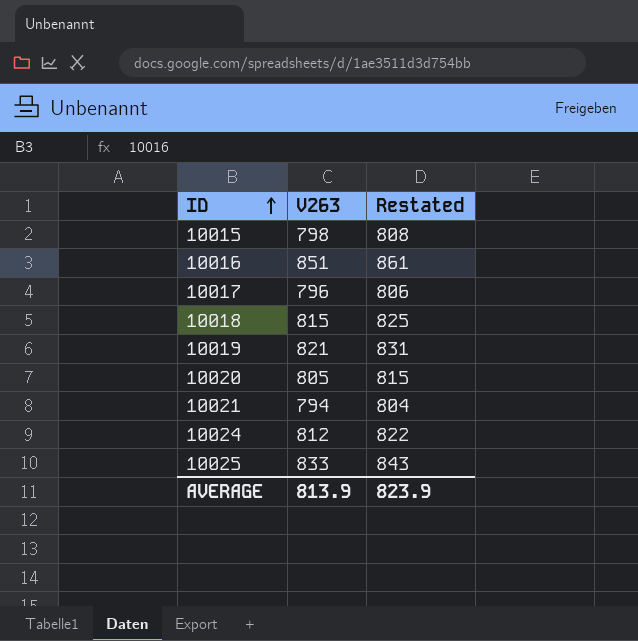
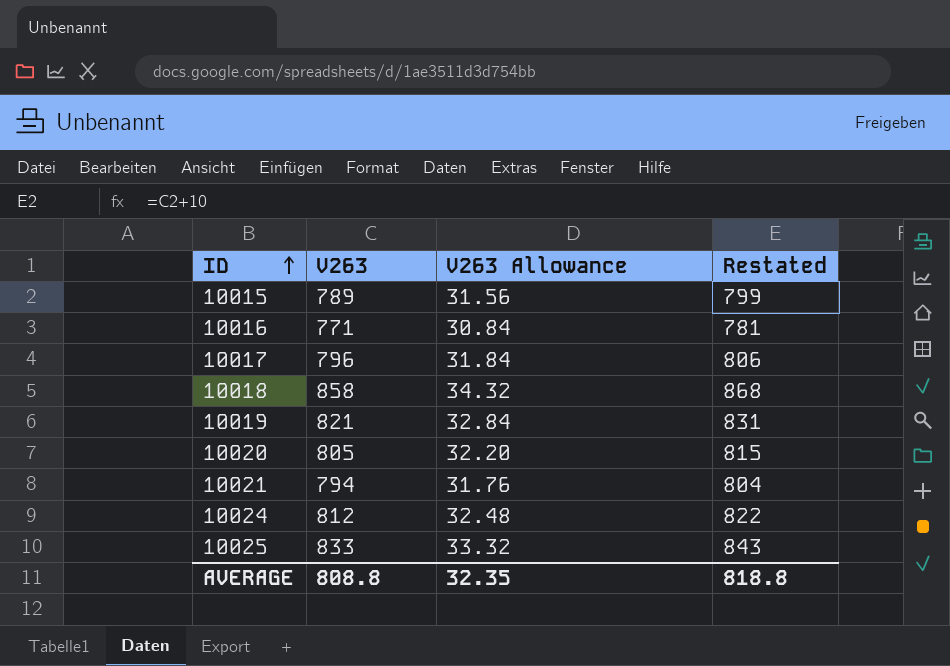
column V263 Allowance | formula: none -> [V263] * 0.04
10015 | V263: 798 -> 789
10015 | Restated: 808 -> 799
10016 | V263: 851 -> 771
10016 | Restated: 861 -> 781
10018 | V263: 815 -> 858
10018 | Restated: 825 -> 868
AVERAGE | V263: 813.9 -> 808.8
AVERAGE | Restated: 823.9 -> 818.8

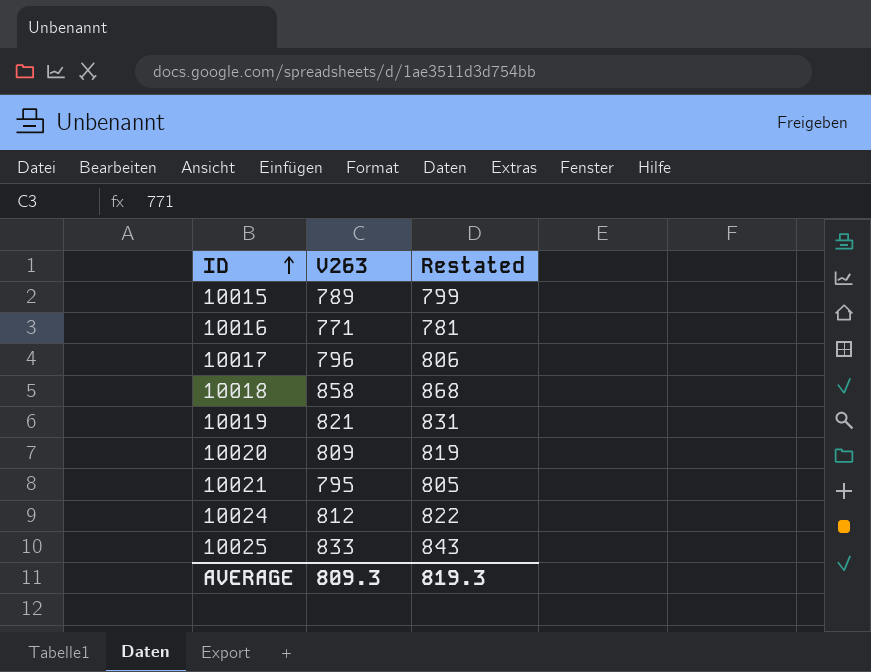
column V263 Allowance | formula: [V263] * 0.04 -> none
10020 | V263: 805 -> 809
10020 | Restated: 815 -> 819
10021 | V263: 794 -> 795
10021 | Restated: 804 -> 805
AVERAGE | V263: 808.8 -> 809.3
AVERAGE | Restated: 818.8 -> 819.3

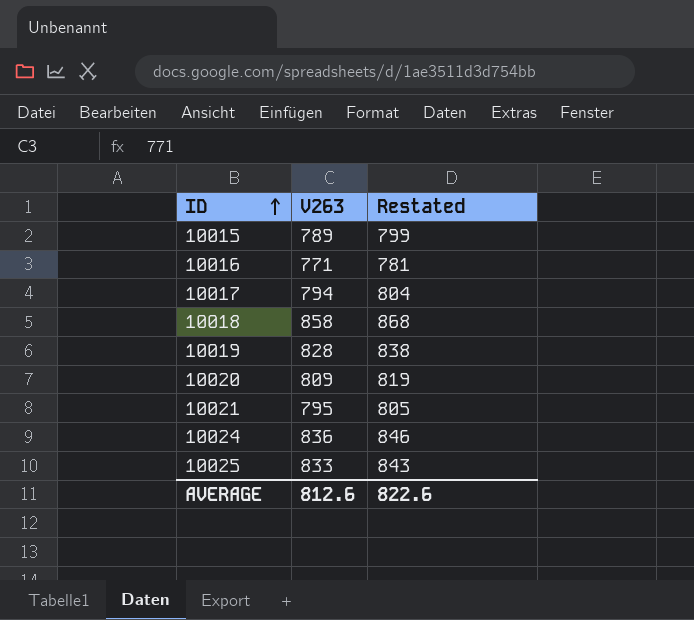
10017 | V263: 796 -> 794
10017 | Restated: 806 -> 804
10019 | V263: 821 -> 828
10019 | Restated: 831 -> 838
10024 | V263: 812 -> 836
10024 | Restated: 822 -> 846
AVERAGE | V263: 809.3 -> 812.6
AVERAGE | Restated: 819.3 -> 822.6

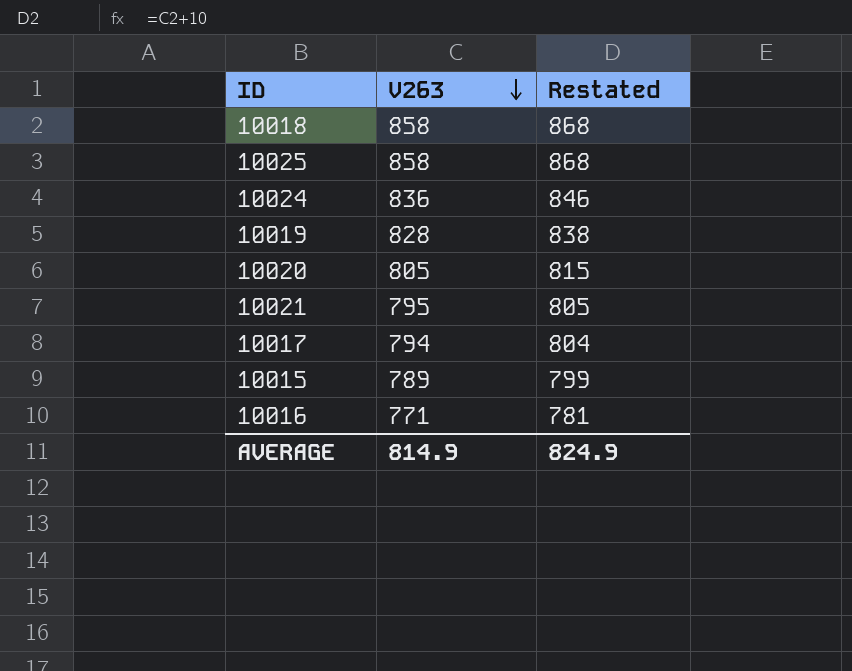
row order: ID ascending -> V263 descending
10025 | V263: 833 -> 858
10025 | Restated: 843 -> 868
10020 | V263: 809 -> 805
10020 | Restated: 819 -> 815
AVERAGE | V263: 812.6 -> 814.9
AVERAGE | Restated: 822.6 -> 824.9

